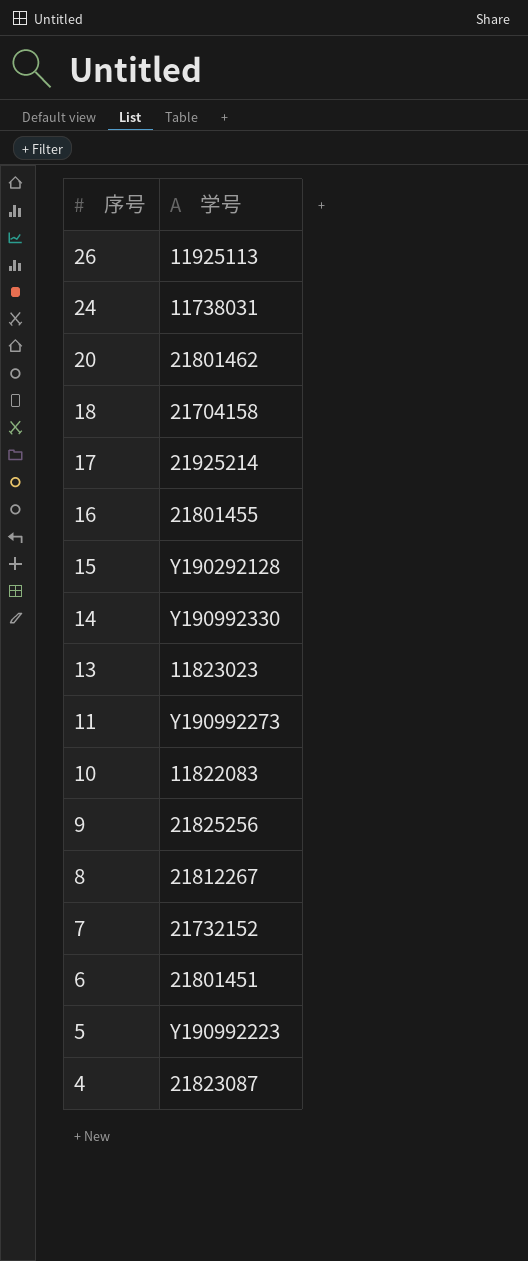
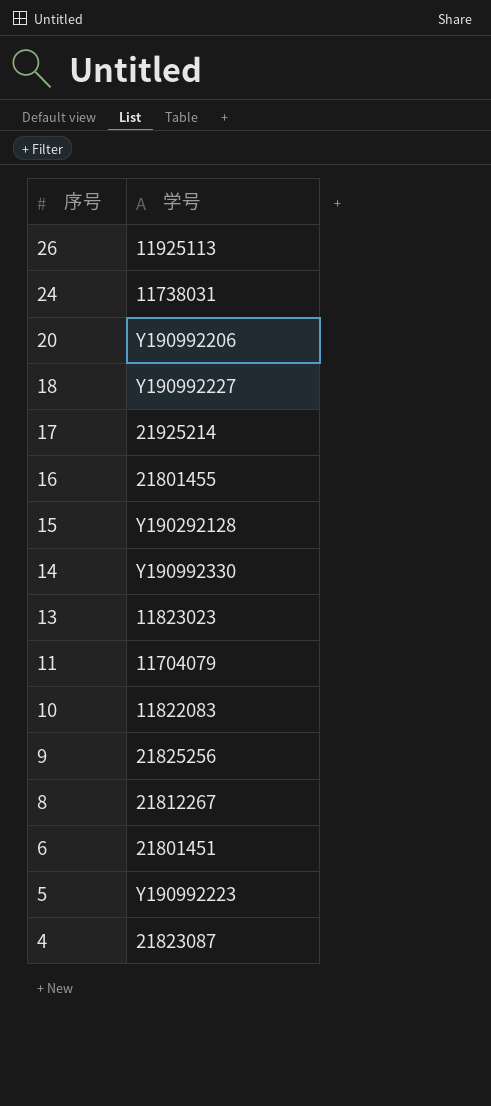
row 7: 21732152 -> none
20 | 学号: 21801462 -> Y190992206
18 | 学号: 21704158 -> Y190992227
11 | 学号: Y190992273 -> 11704079

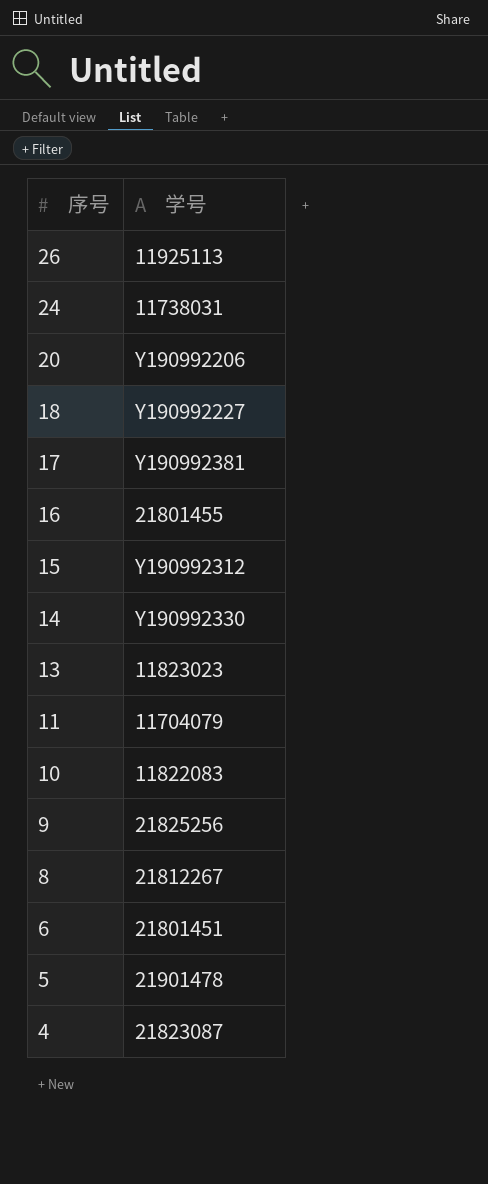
17 | 学号: 21925214 -> Y190992381
15 | 学号: Y190292128 -> Y190992312
5 | 学号: Y190992223 -> 21901478

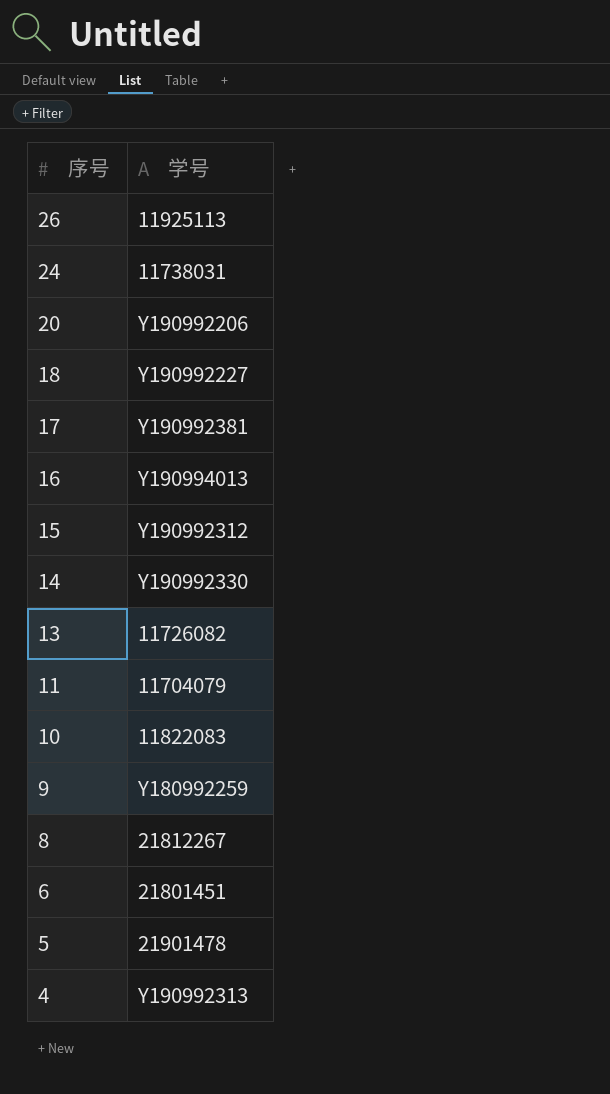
16 | 学号: 21801455 -> Y190994013
13 | 学号: 11823023 -> 11726082
9 | 学号: 21825256 -> Y180992259
4 | 学号: 21823087 -> Y190992313

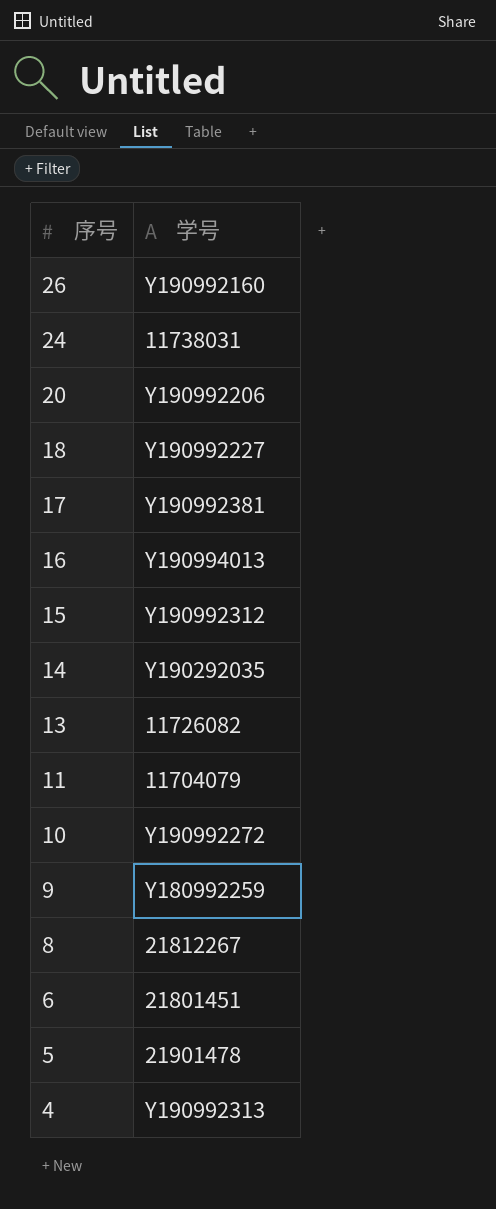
26 | 学号: 11925113 -> Y190992160
14 | 学号: Y190992330 -> Y190292035
10 | 学号: 11822083 -> Y190992272

